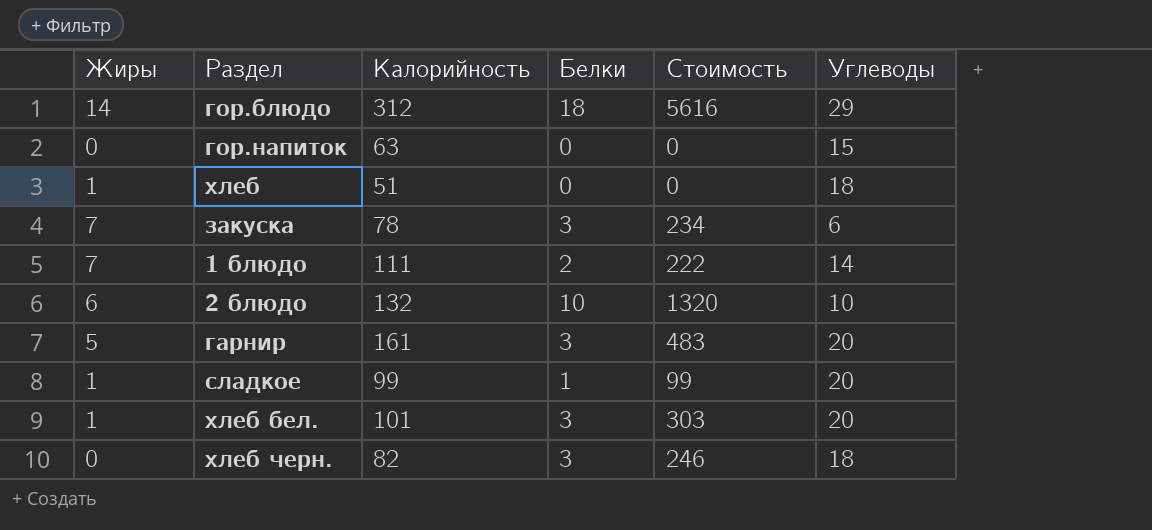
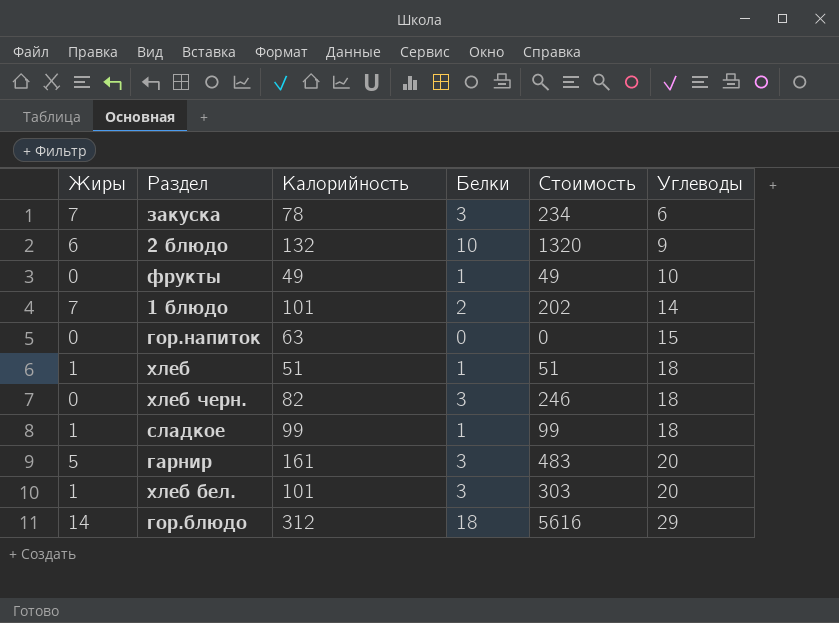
row order: none -> Углеводы ascending
2 блюдо | Углеводы: 10 -> 9
row фрукты: none -> 0 | 49 | 1 | 49 | 10
1 блюдо | Калорийность: 111 -> 101
1 блюдо | Стоимость: 222 -> 202
хлеб | Белки: 0 -> 1
хлеб | Стоимость: 0 -> 51
сладкое | Углеводы: 20 -> 18

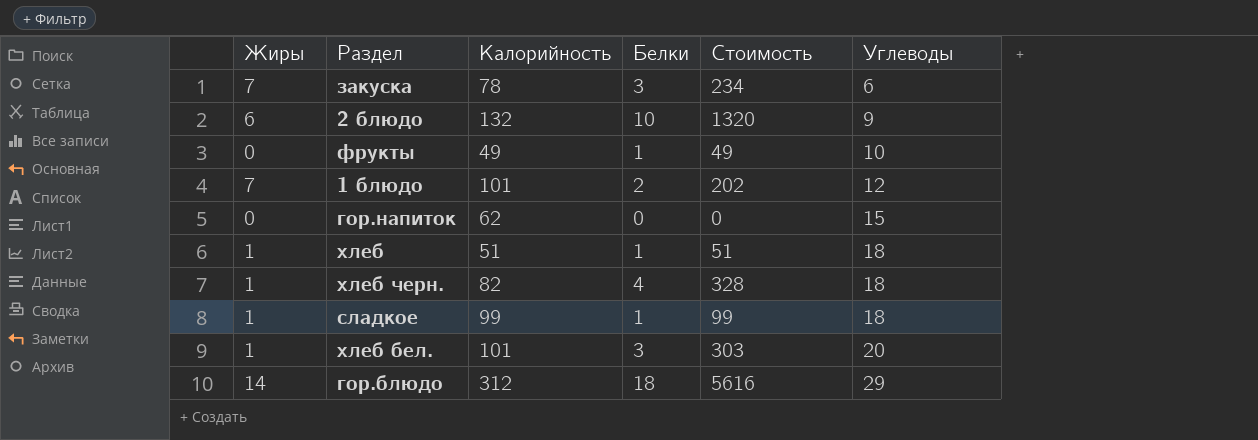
row гарнир: 5 | 161 | 3 | 483 | 20 -> none
1 блюдо | Углеводы: 14 -> 12
гор.напиток | Калорийность: 63 -> 62
хлеб черн. | Жиры: 0 -> 1
хлеб черн. | Белки: 3 -> 4
хлеб черн. | Стоимость: 246 -> 328

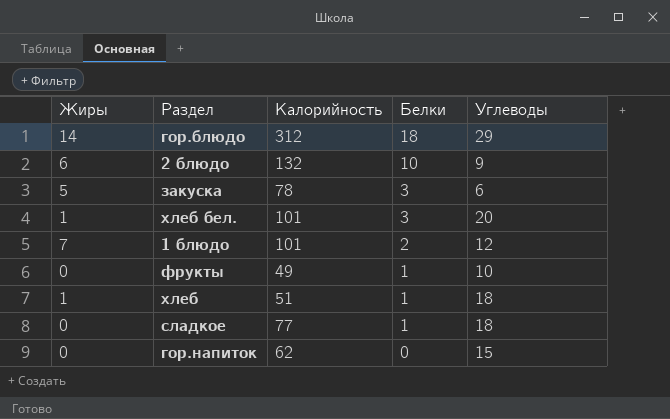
row order: Углеводы ascending -> Белки descending
column Стоимость | formula: [Калорийность] * [Белки] -> none
row хлеб черн.: 1 | 82 | 4 | 328 | 18 -> none
закуска | Жиры: 7 -> 5
сладкое | Жиры: 1 -> 0
сладкое | Калорийность: 99 -> 77

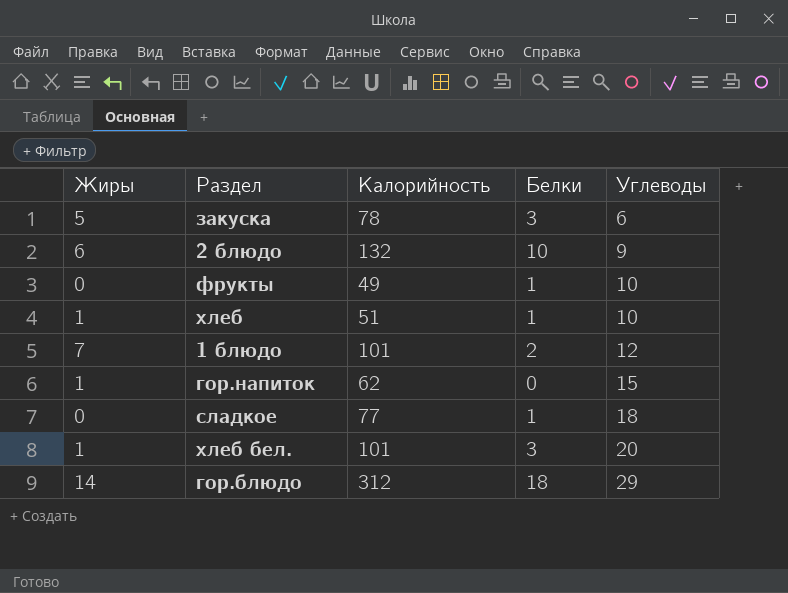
row order: Белки descending -> Углеводы ascending
хлеб | Углеводы: 18 -> 10
гор.напиток | Жиры: 0 -> 1

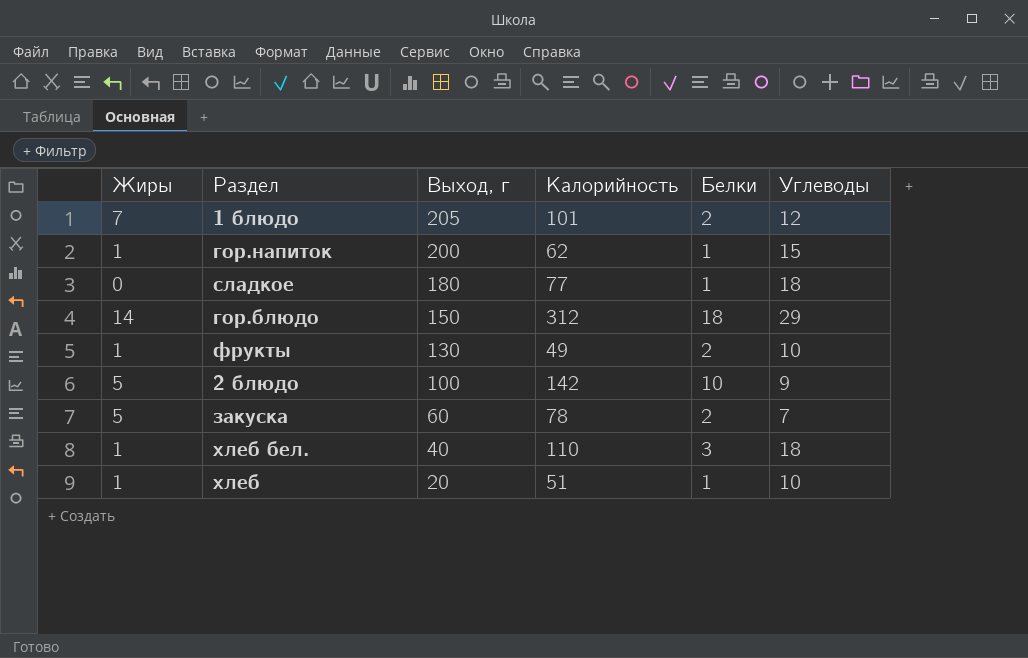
row order: Углеводы ascending -> Выход, г descending
column Выход, г | position: none -> 3
гор.напиток | Белки: 0 -> 1
фрукты | Жиры: 0 -> 1
фрукты | Белки: 1 -> 2
2 блюдо | Жиры: 6 -> 5
2 блюдо | Калорийность: 132 -> 142
закуска | Белки: 3 -> 2
закуска | Углеводы: 6 -> 7
хлеб бел. | Калорийность: 101 -> 110
хлеб бел. | Углеводы: 20 -> 18

